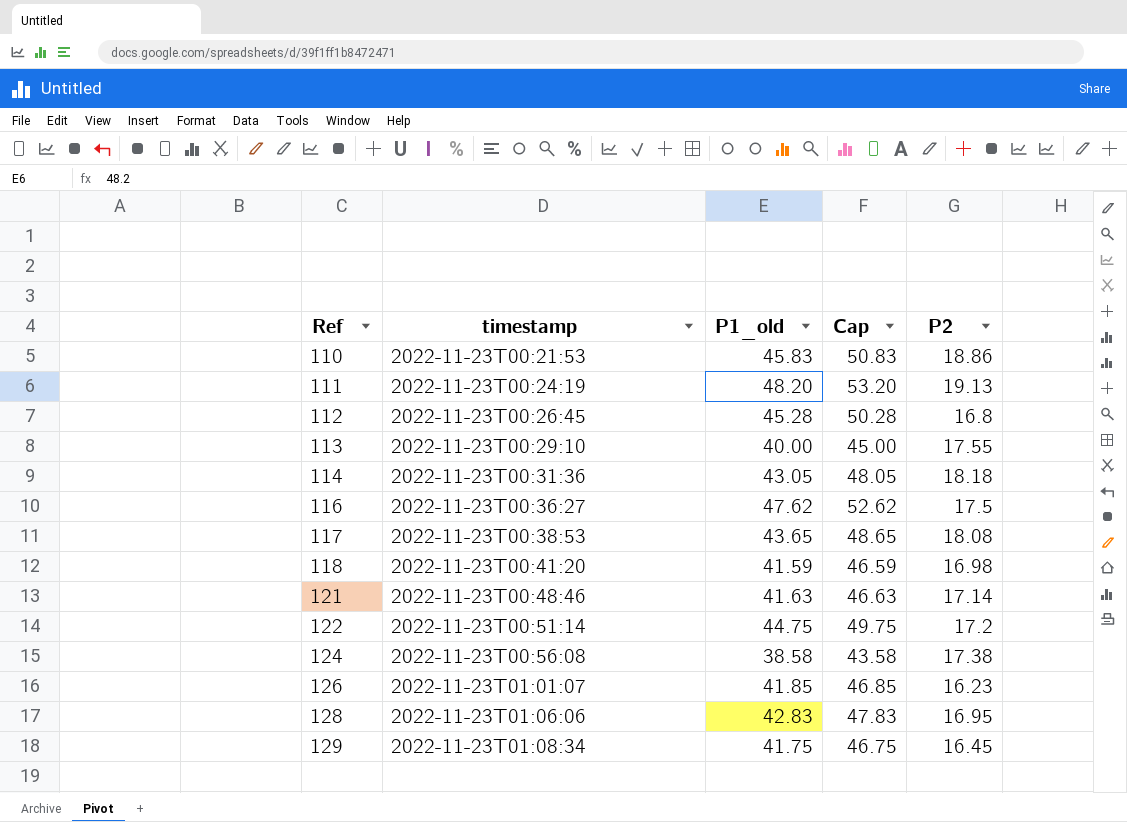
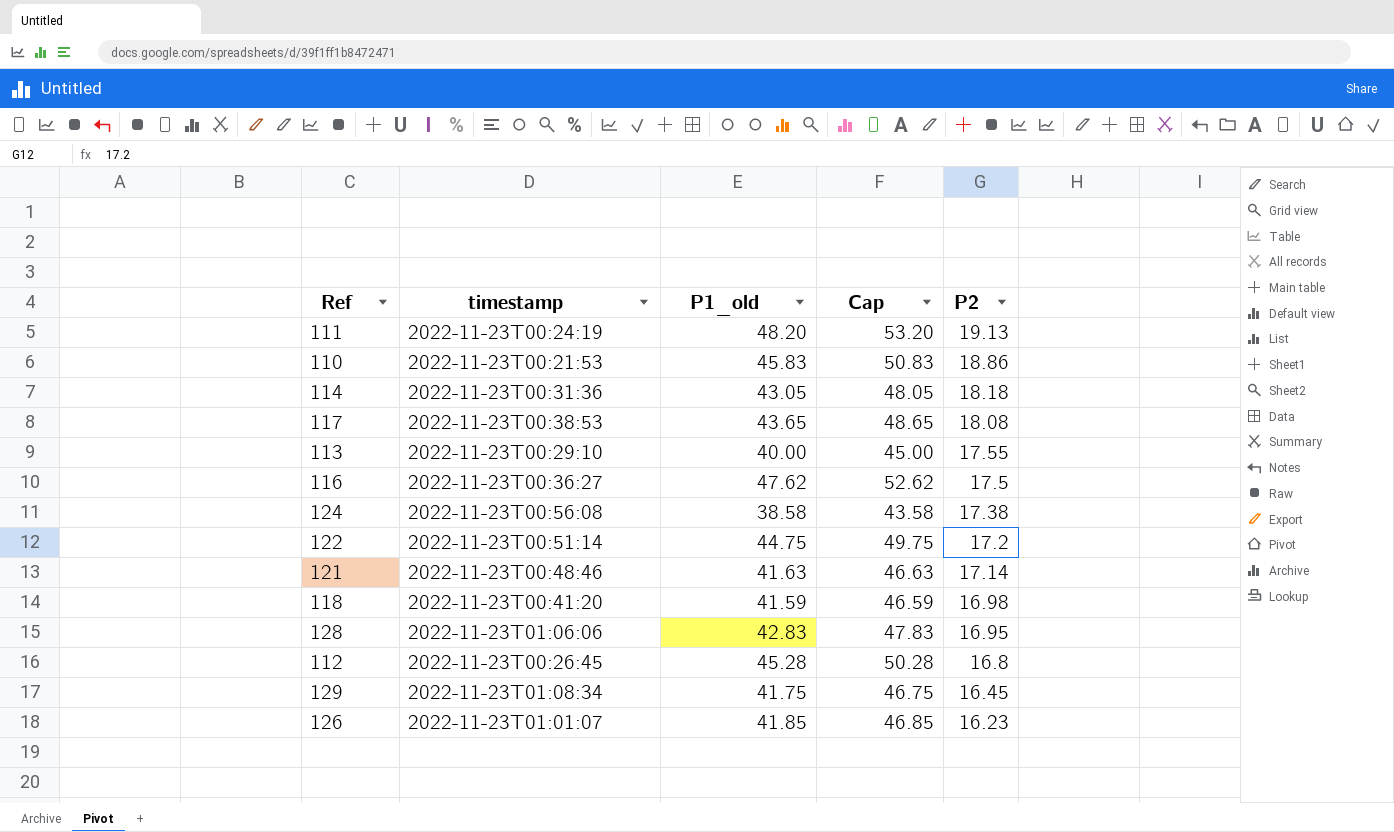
row order: Ref ascending -> P2 descending

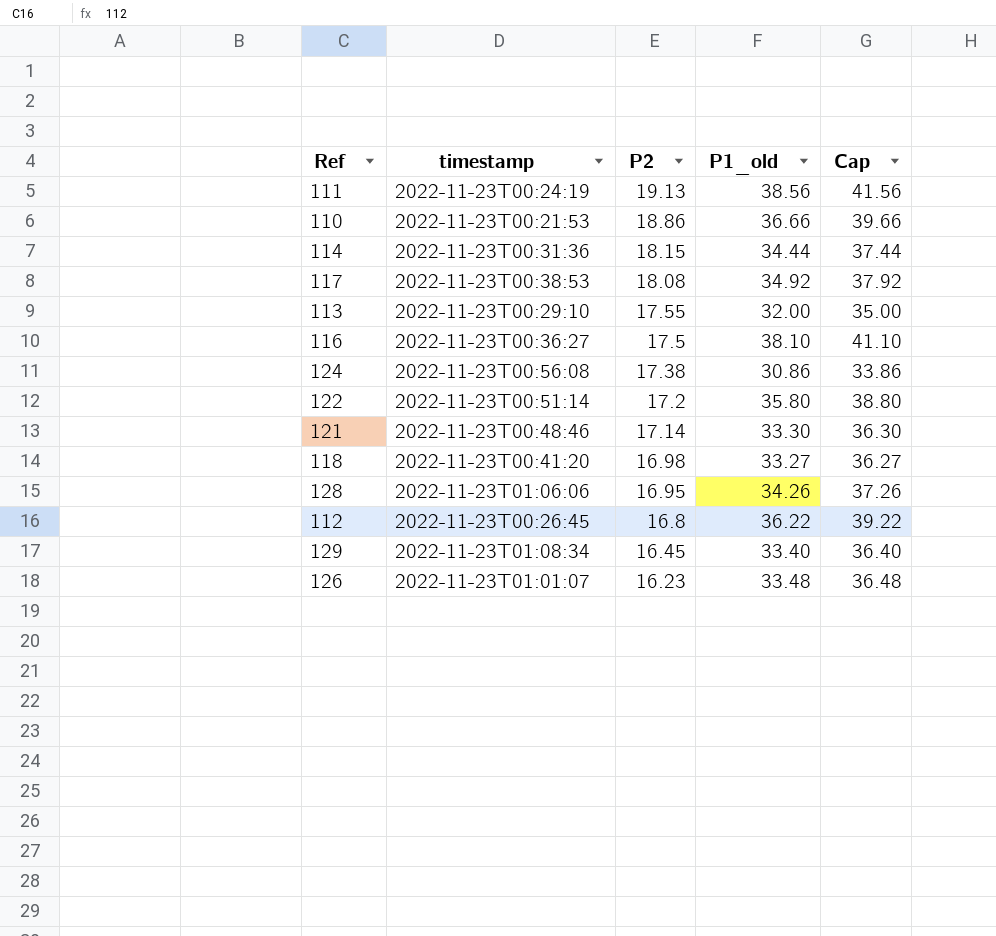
column P2 | position: 5 -> 3
column Cap | formula: [P1_old] + 5 -> [P1_old] + 3
111 | P1_old: 48.20 -> 38.56
110 | P1_old: 45.83 -> 36.66
114 | P2: 18.18 -> 18.15
114 | P1_old: 43.05 -> 34.44
117 | P1_old: 43.65 -> 34.92
113 | P1_old: 40.00 -> 32.00
116 | P1_old: 47.62 -> 38.10
124 | P1_old: 38.58 -> 30.86
122 | P1_old: 44.75 -> 35.80
121 | P1_old: 41.63 -> 33.30
118 | P1_old: 41.59 -> 33.27
128 | P1_old: 42.83 -> 34.26
112 | P1_old: 45.28 -> 36.22
129 | P1_old: 41.75 -> 33.40
126 | P1_old: 41.85 -> 33.48

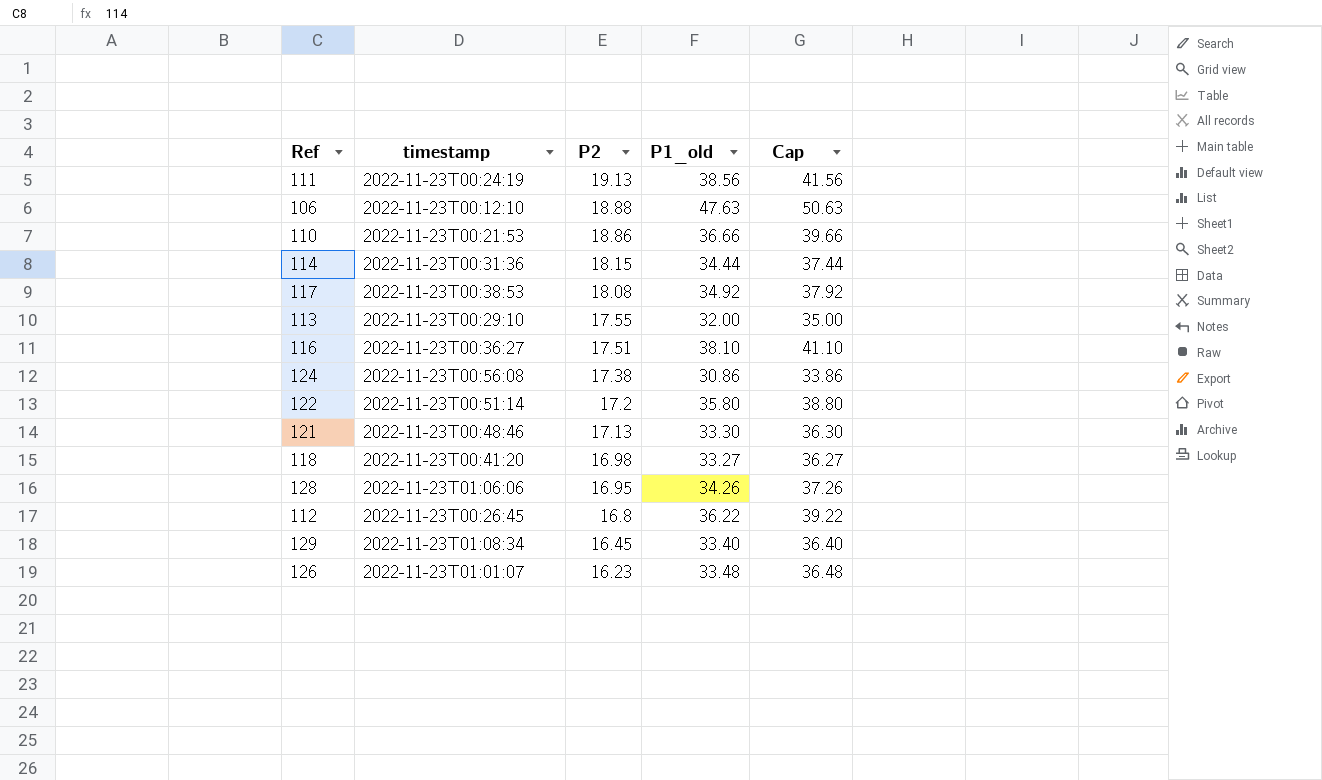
row 106: none -> 2022-11-23T00:12:10 | 18.88 | 47.63 | 50.63
116 | P2: 17.5 -> 17.51
121 | P2: 17.14 -> 17.13

